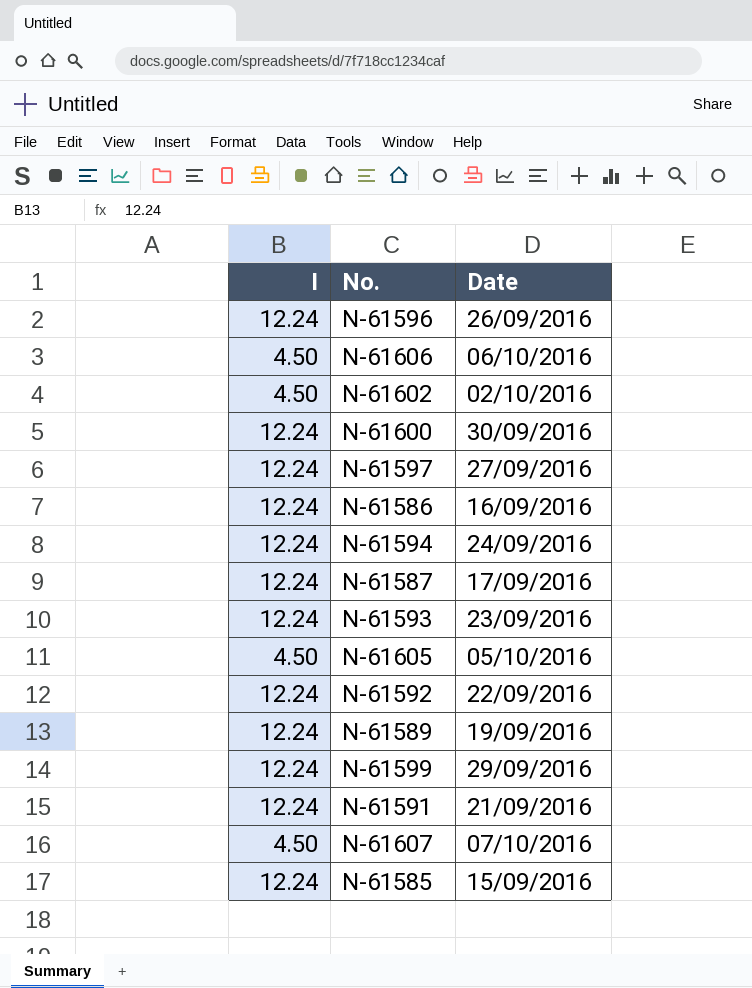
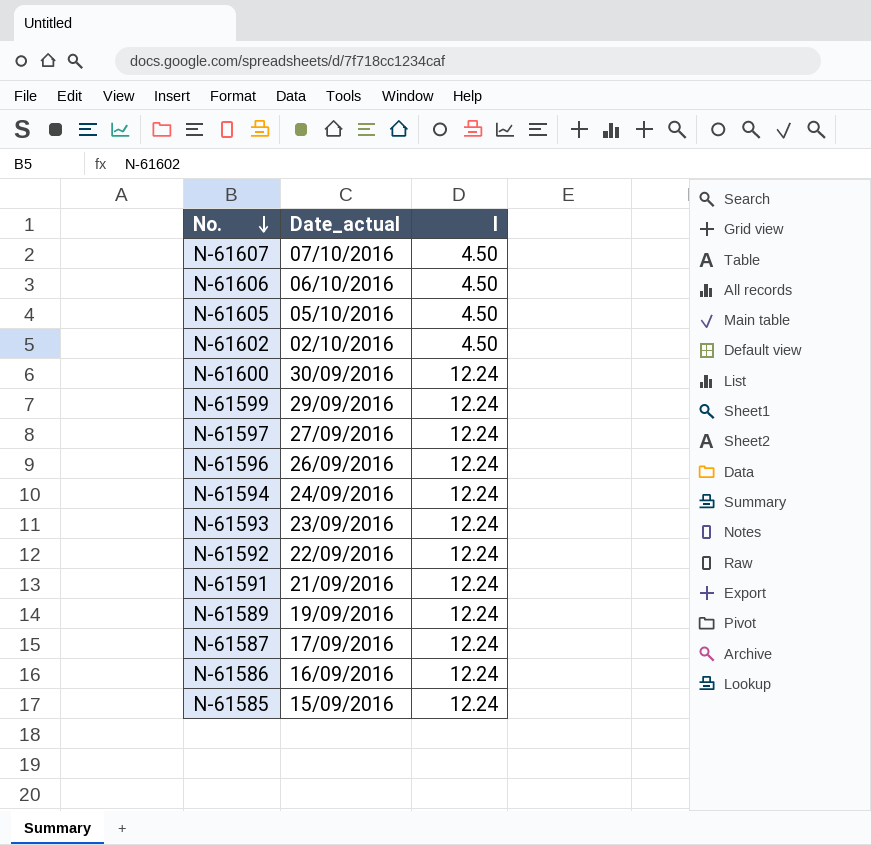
row order: none -> No. descending
column name: Date -> Date_actual
column I | position: 1 -> 3

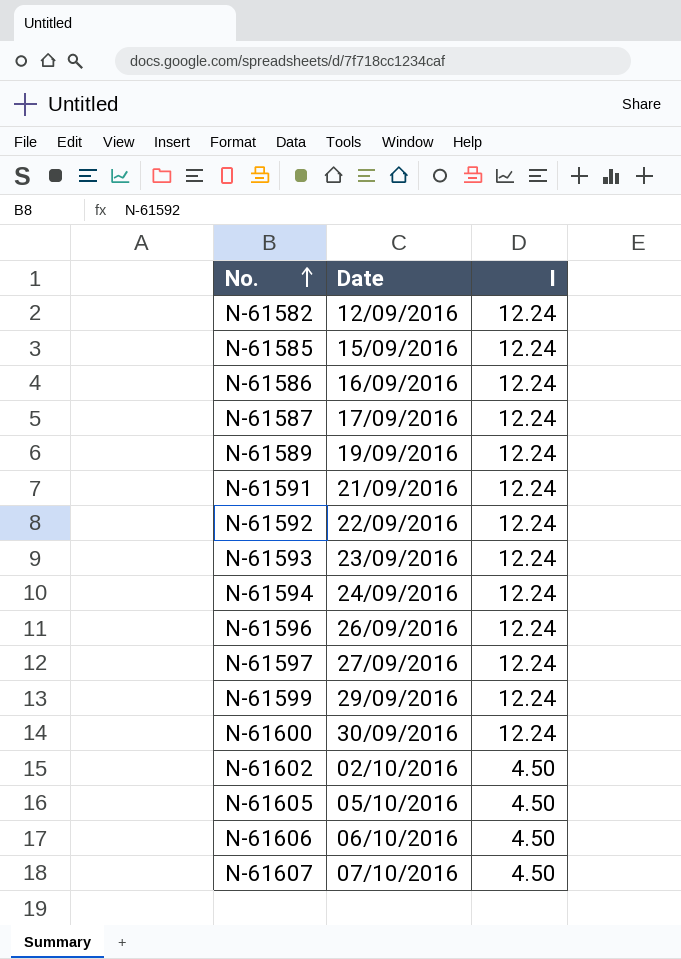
row order: No. descending -> No. ascending
column name: Date_actual -> Date
row N-61582: none -> 12/09/2016 | 12.24

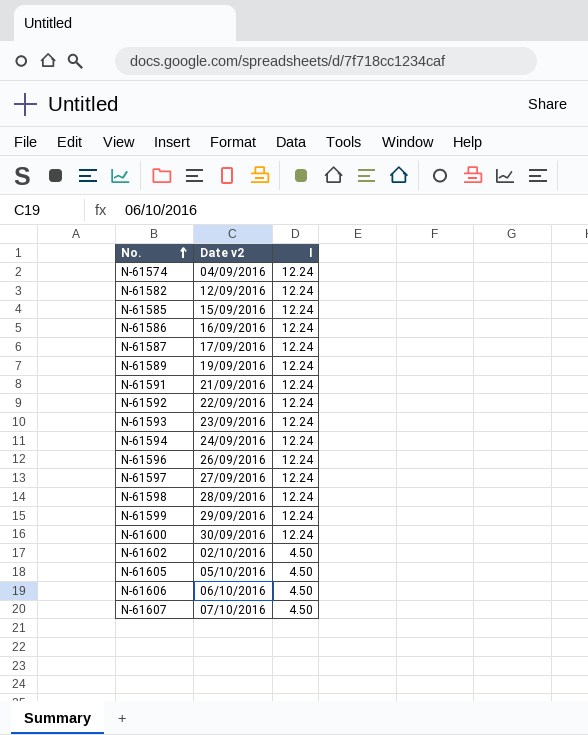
column name: Date -> Date v2
row N-61574: none -> 04/09/2016 | 12.24
row N-61598: none -> 28/09/2016 | 12.24

